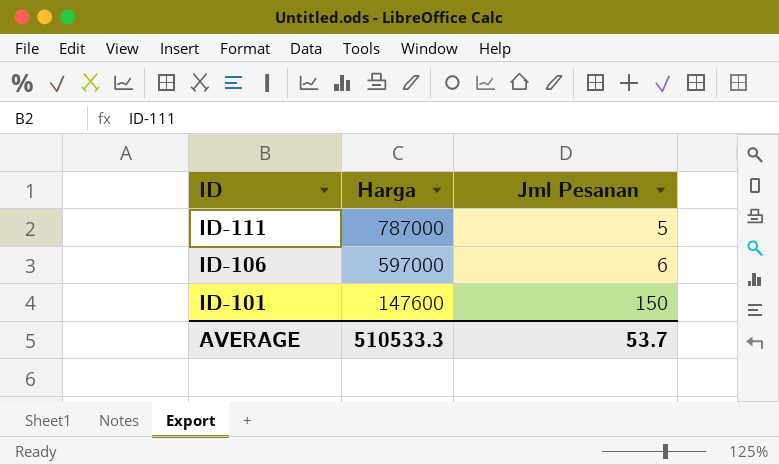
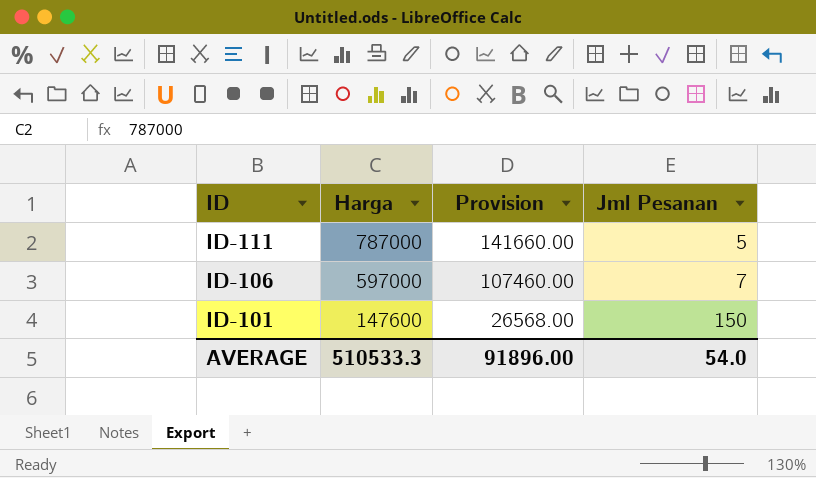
column Provision | formula: none -> [Harga] * 0.18
ID-106 | Jml Pesanan: 6 -> 7
AVERAGE | Jml Pesanan: 53.7 -> 54.0

